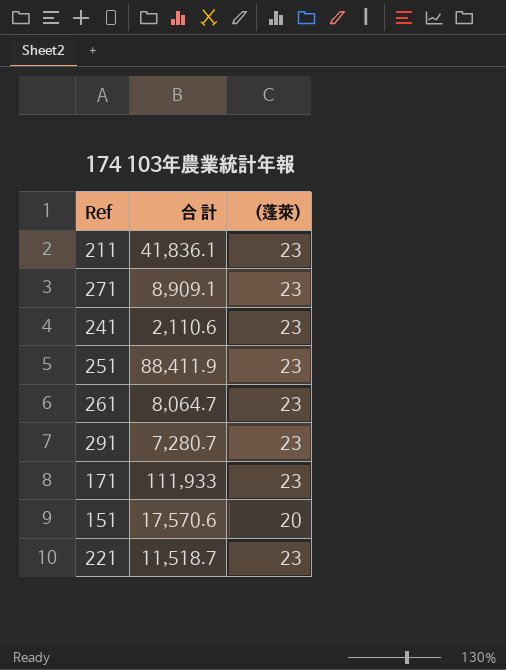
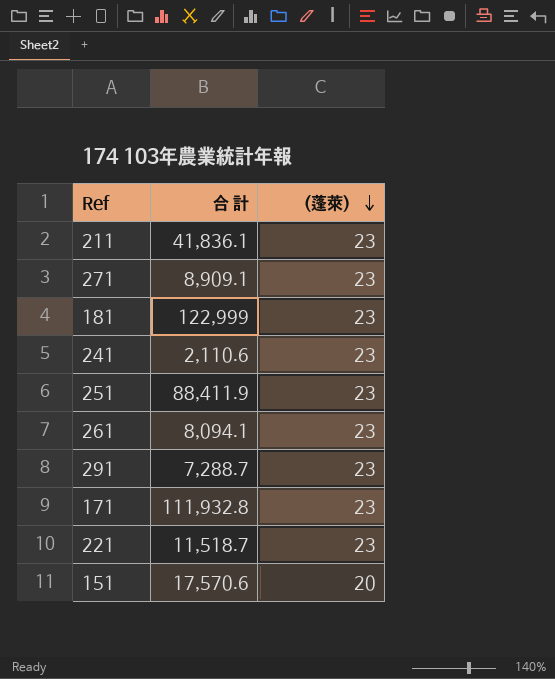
row order: none -> (蓬萊) descending
row 181: none -> 122,999 | 23
261 | 合 計: 8,064.7 -> 8,094.1
291 | 合 計: 7,280.7 -> 7,288.7
171 | 合 計: 111,933 -> 111,932.8

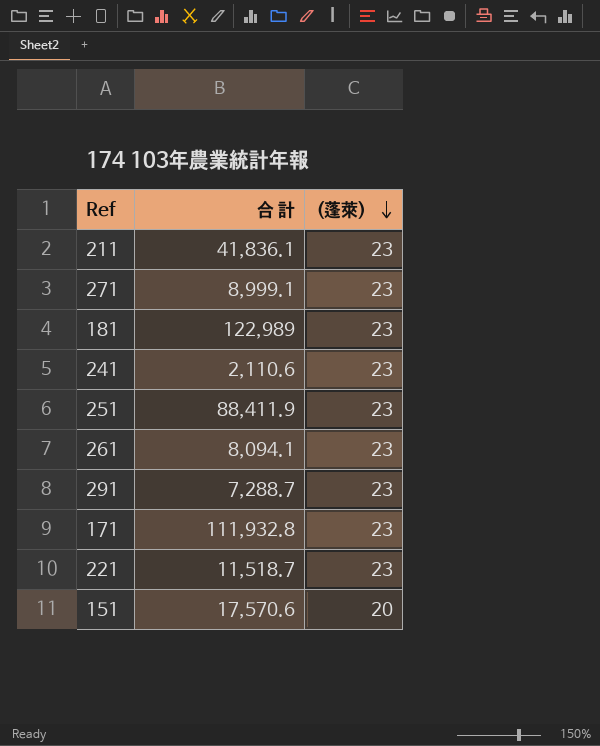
271 | 合 計: 8,909.1 -> 8,999.1
181 | 合 計: 122,999 -> 122,989

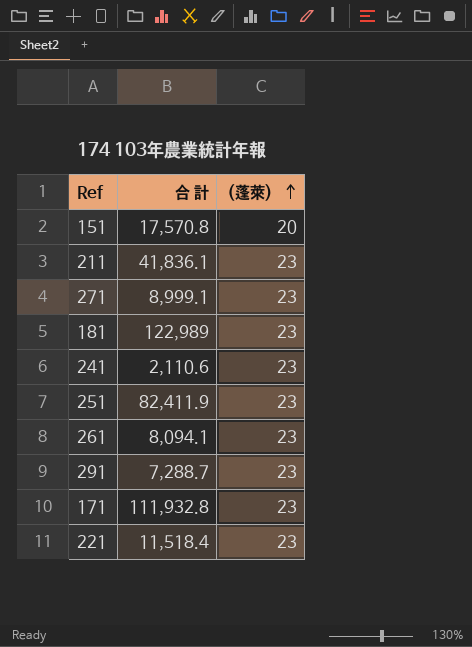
row order: (蓬萊) descending -> (蓬萊) ascending
151 | 合 計: 17,570.6 -> 17,570.8
251 | 合 計: 88,411.9 -> 82,411.9
221 | 合 計: 11,518.7 -> 11,518.4

